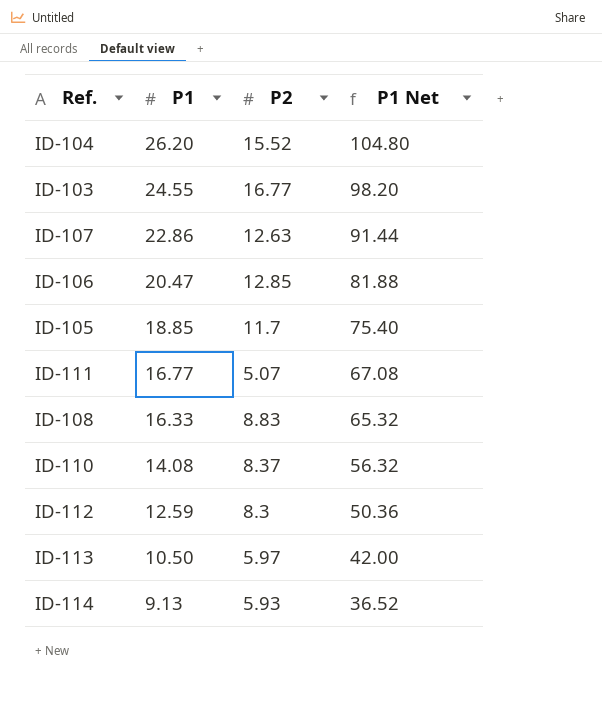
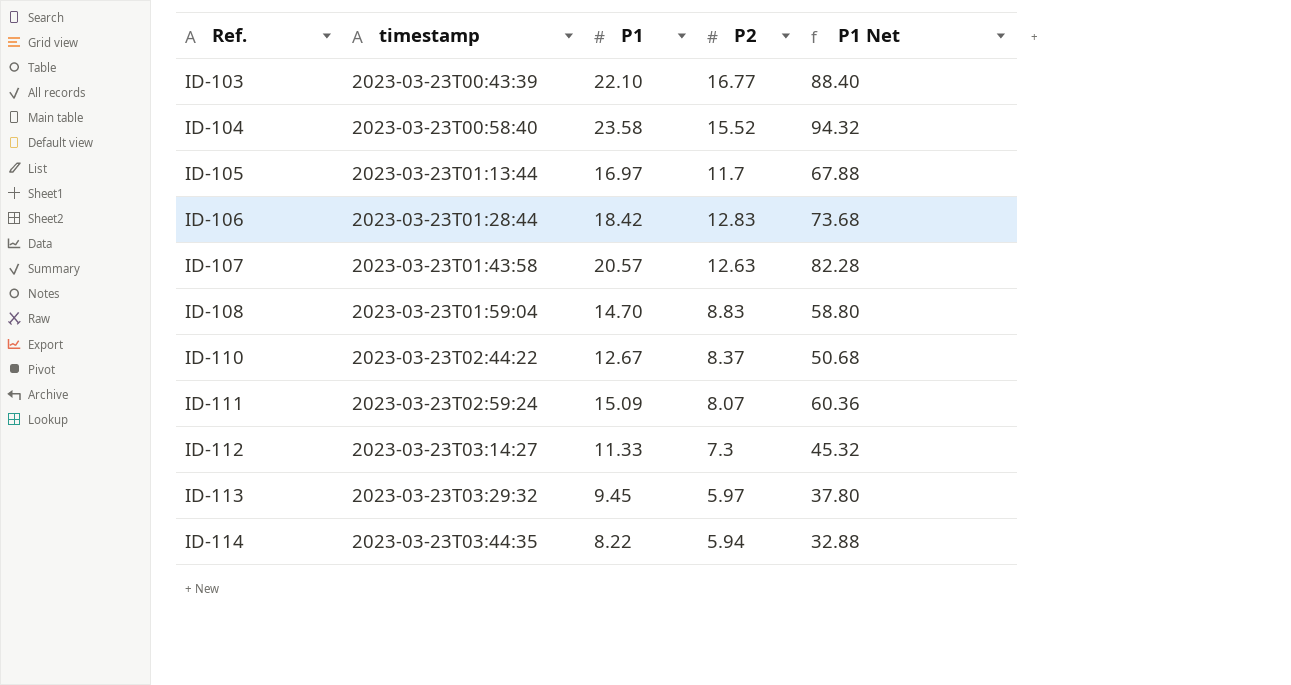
row order: P1 descending -> Ref. ascending
column timestamp | position: none -> 2
ID-103 | P1: 24.55 -> 22.10
ID-103 | P1 Net: 98.20 -> 88.40
ID-104 | P1: 26.20 -> 23.58
ID-104 | P1 Net: 104.80 -> 94.32
ID-105 | P1: 18.85 -> 16.97
ID-105 | P1 Net: 75.40 -> 67.88
ID-106 | P1: 20.47 -> 18.42
ID-106 | P2: 12.85 -> 12.83
ID-106 | P1 Net: 81.88 -> 73.68
ID-107 | P1: 22.86 -> 20.57
ID-107 | P1 Net: 91.44 -> 82.28
ID-108 | P1: 16.33 -> 14.70
ID-108 | P1 Net: 65.32 -> 58.80
ID-110 | P1: 14.08 -> 12.67
ID-110 | P1 Net: 56.32 -> 50.68
ID-111 | P1: 16.77 -> 15.09
ID-111 | P2: 5.07 -> 8.07
ID-111 | P1 Net: 67.08 -> 60.36
ID-112 | P1: 12.59 -> 11.33
ID-112 | P2: 8.3 -> 7.3
ID-112 | P1 Net: 50.36 -> 45.32
ID-113 | P1: 10.50 -> 9.45
ID-113 | P1 Net: 42.00 -> 37.80
ID-114 | P1: 9.13 -> 8.22
ID-114 | P2: 5.93 -> 5.94
ID-114 | P1 Net: 36.52 -> 32.88

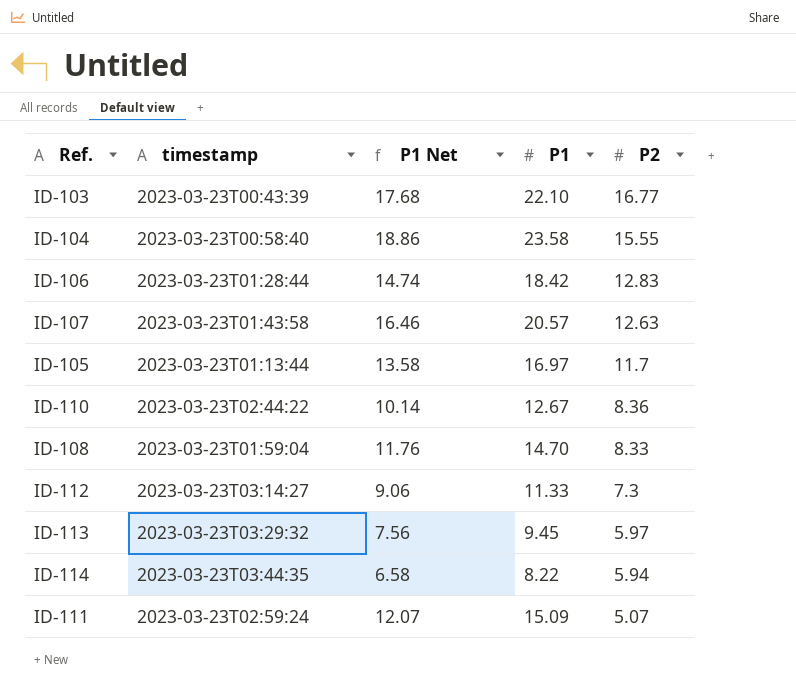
row order: Ref. ascending -> P2 descending
column P1 Net | formula: [P1] * 4 -> [P1] * 0.8
column P1 Net | position: 5 -> 3
ID-104 | P2: 15.52 -> 15.55
ID-110 | P2: 8.37 -> 8.36
ID-108 | P2: 8.83 -> 8.33
ID-111 | P2: 8.07 -> 5.07

